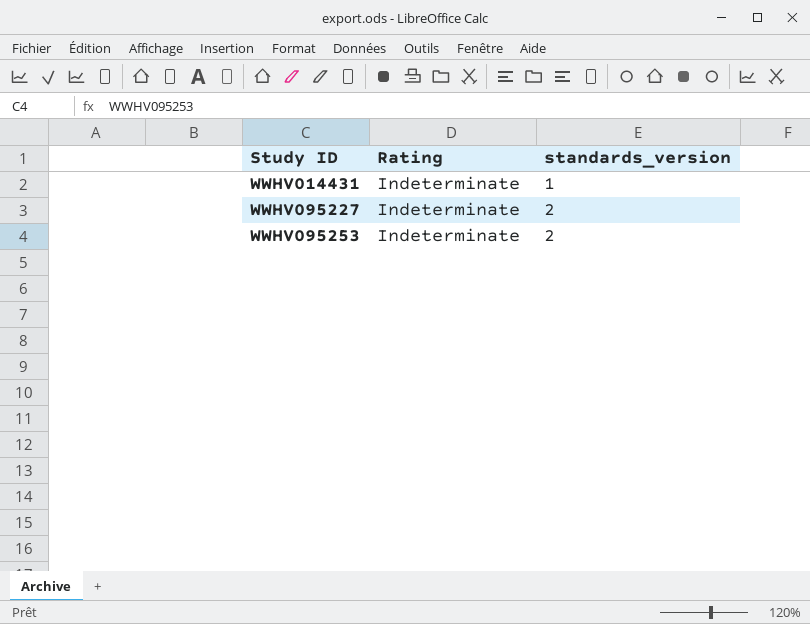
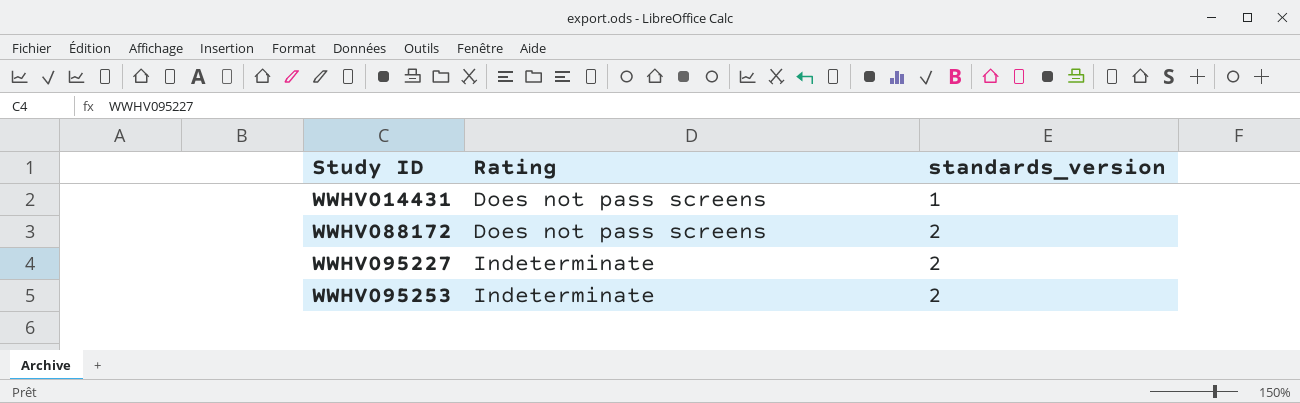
WWHV014431 | Rating: Indeterminate -> Does not pass screens
row WWHV088172: none -> Does not pass screens | 2

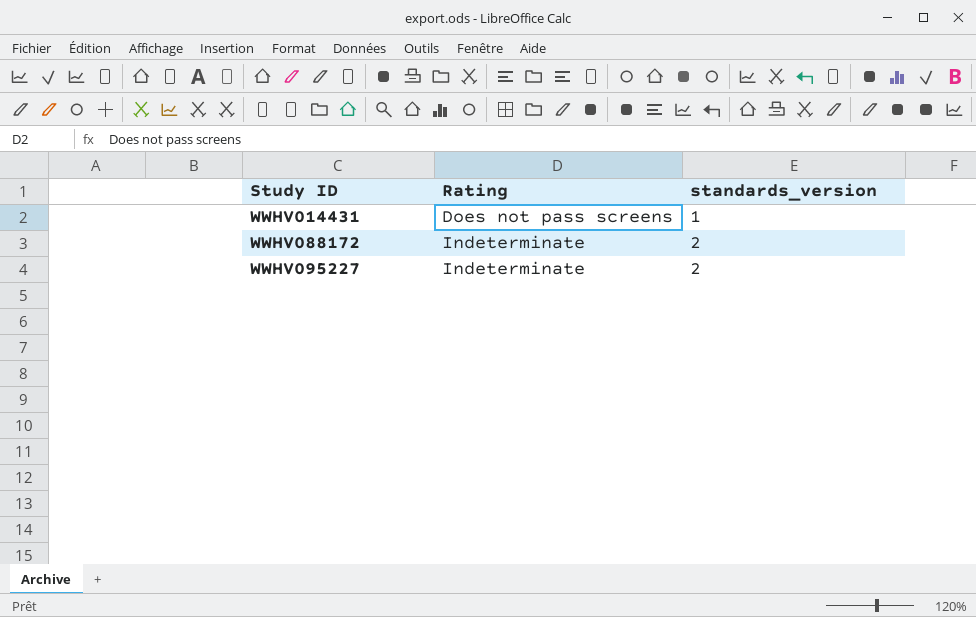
row WWHV095253: Indeterminate | 2 -> none
WWHV088172 | Rating: Does not pass screens -> Indeterminate

